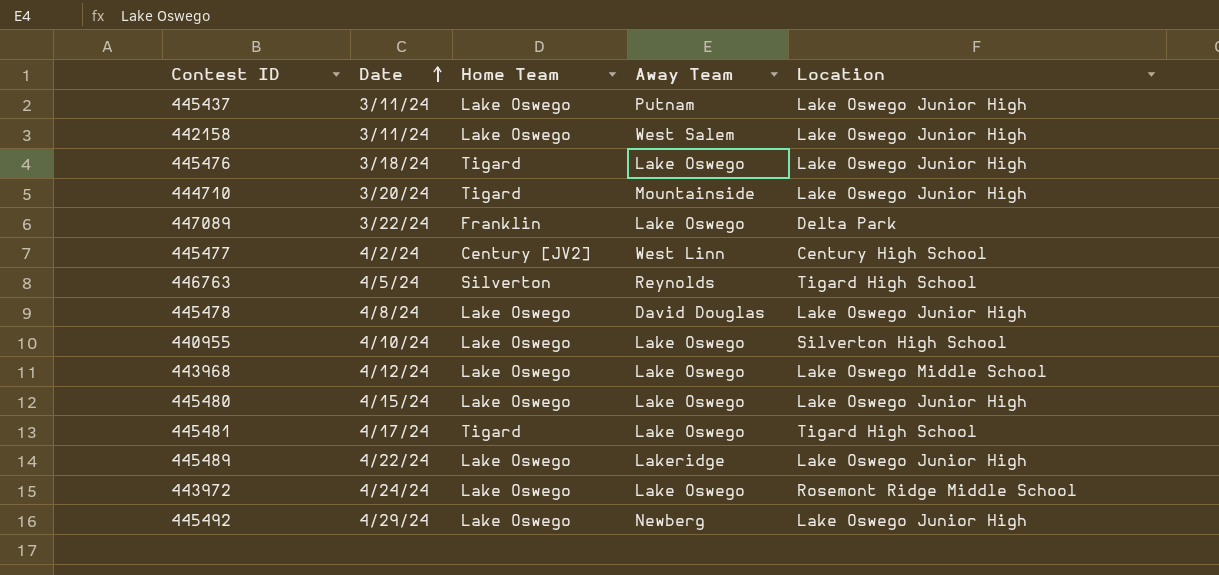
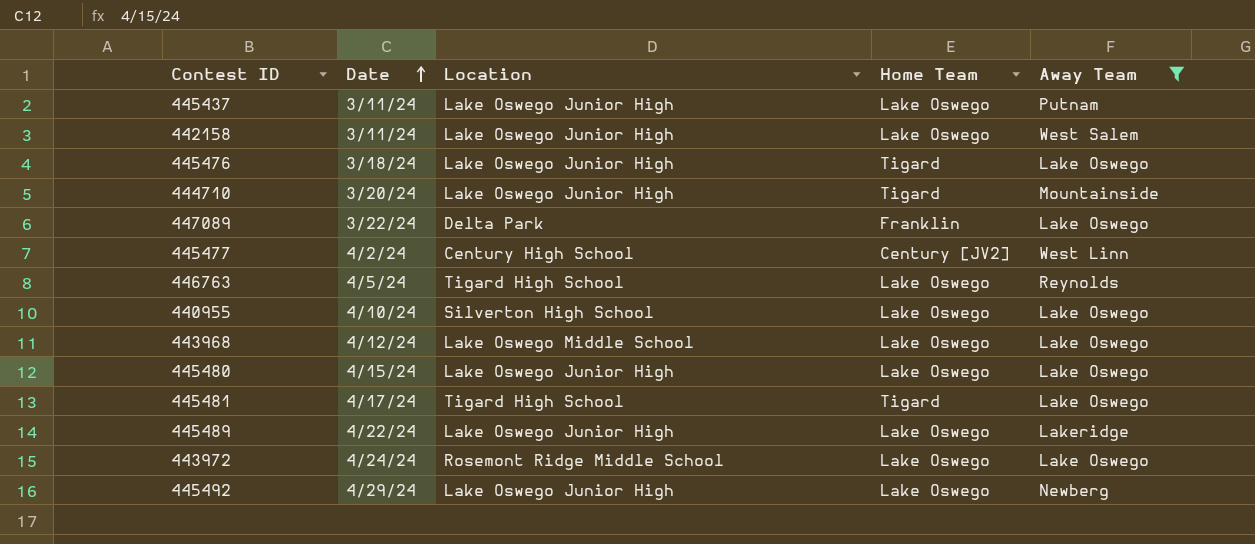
filter: none -> Away Team != David Douglas
column Location | position: 5 -> 3
446763 | Home Team: Silverton -> Lake Oswego

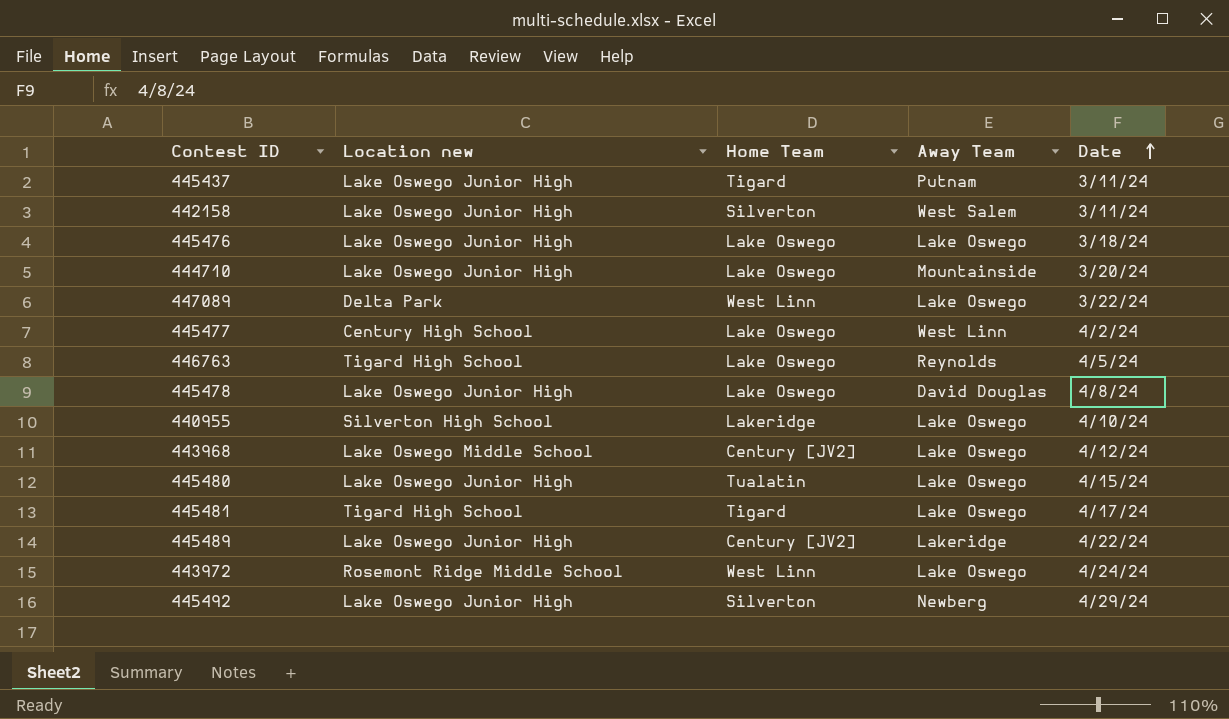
filter: Away Team != David Douglas -> none
column name: Location -> Location new
column Date | position: 2 -> 5
445437 | Home Team: Lake Oswego -> Tigard
442158 | Home Team: Lake Oswego -> Silverton
445476 | Home Team: Tigard -> Lake Oswego
444710 | Home Team: Tigard -> Lake Oswego
447089 | Home Team: Franklin -> West Linn
445477 | Home Team: Century [JV2] -> Lake Oswego
440955 | Home Team: Lake Oswego -> Lakeridge
443968 | Home Team: Lake Oswego -> Century [JV2]
445480 | Home Team: Lake Oswego -> Tualatin
445489 | Home Team: Lake Oswego -> Century [JV2]
443972 | Home Team: Lake Oswego -> West Linn
445492 | Home Team: Lake Oswego -> Silverton

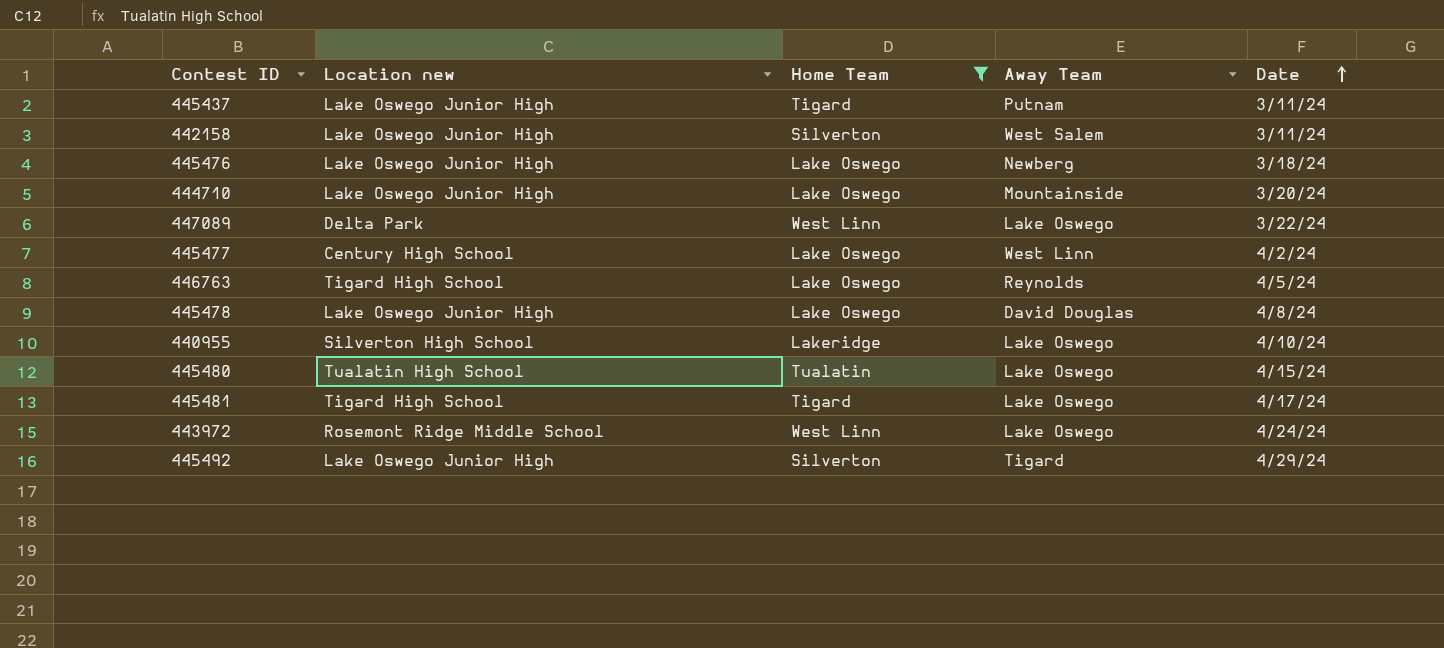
filter: none -> Home Team != Century [JV2]
445476 | Away Team: Lake Oswego -> Newberg
445480 | Location new: Lake Oswego Junior High -> Tualatin High School
445492 | Away Team: Newberg -> Tigard

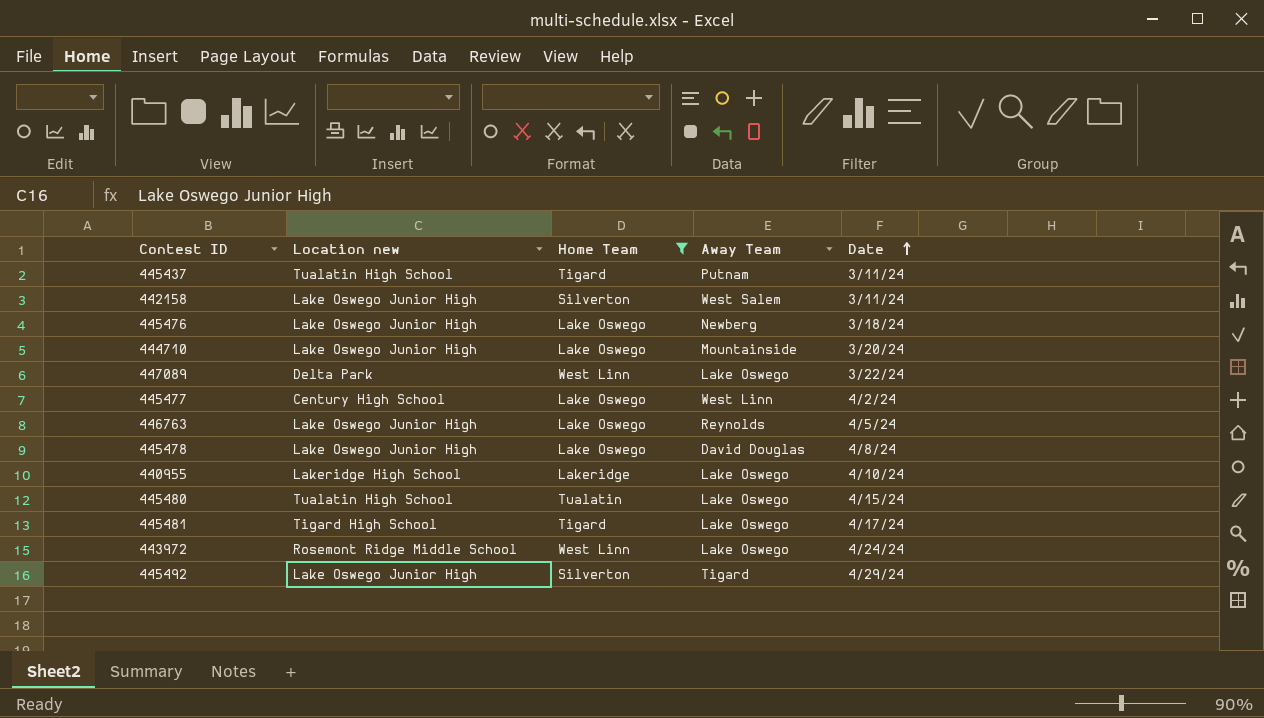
445437 | Location new: Lake Oswego Junior High -> Tualatin High School
446763 | Location new: Tigard High School -> Lake Oswego Junior High
440955 | Location new: Silverton High School -> Lakeridge High School

